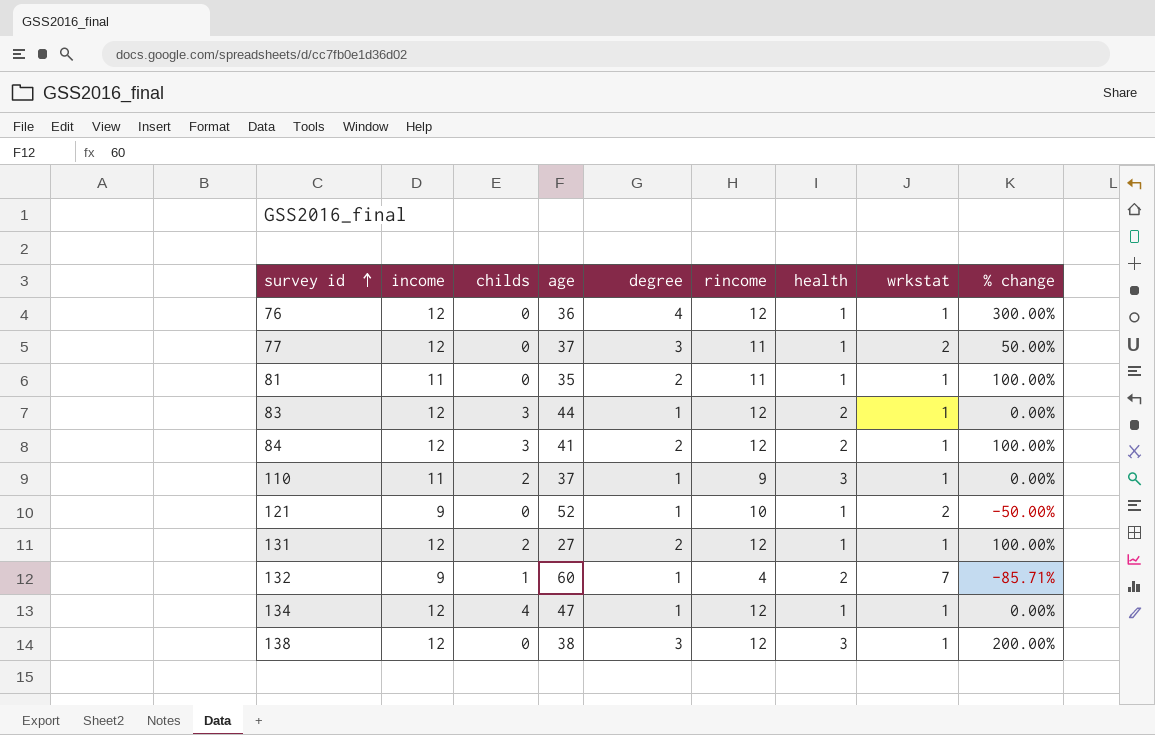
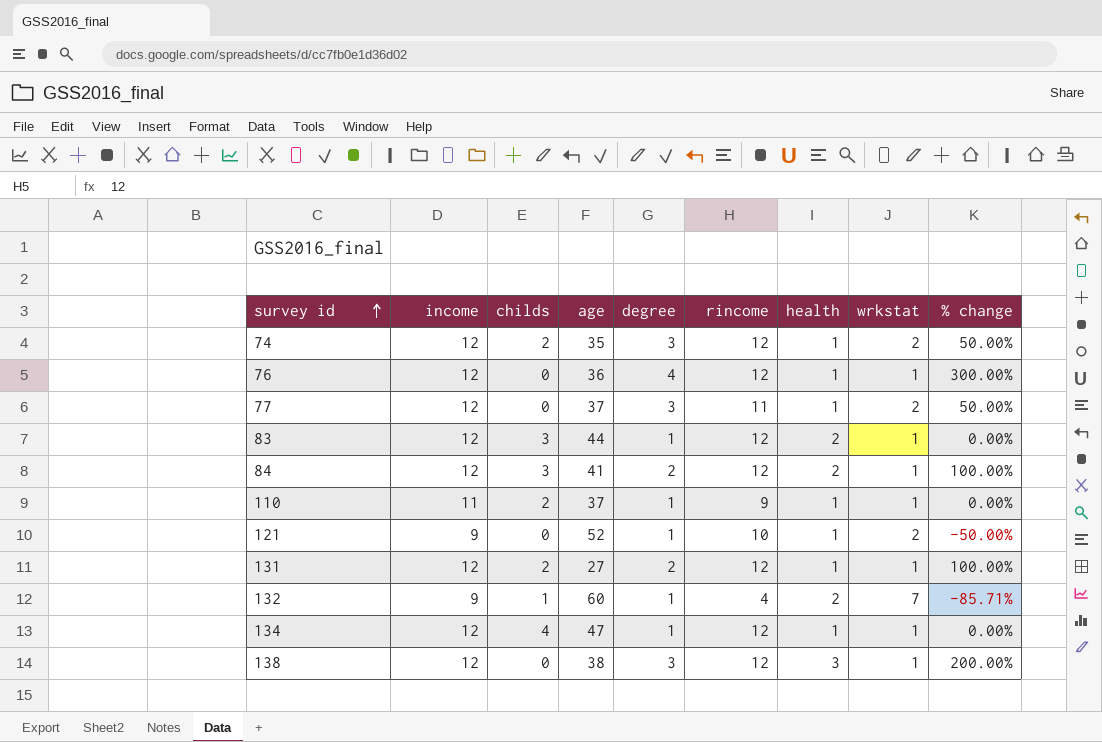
row 81: 11 | 0 | 35 | 2 | 11 | 1 | 1 | 100.00% -> none
row 74: none -> 12 | 2 | 35 | 3 | 12 | 1 | 2 | 50.00%
110 | health: 3 -> 1

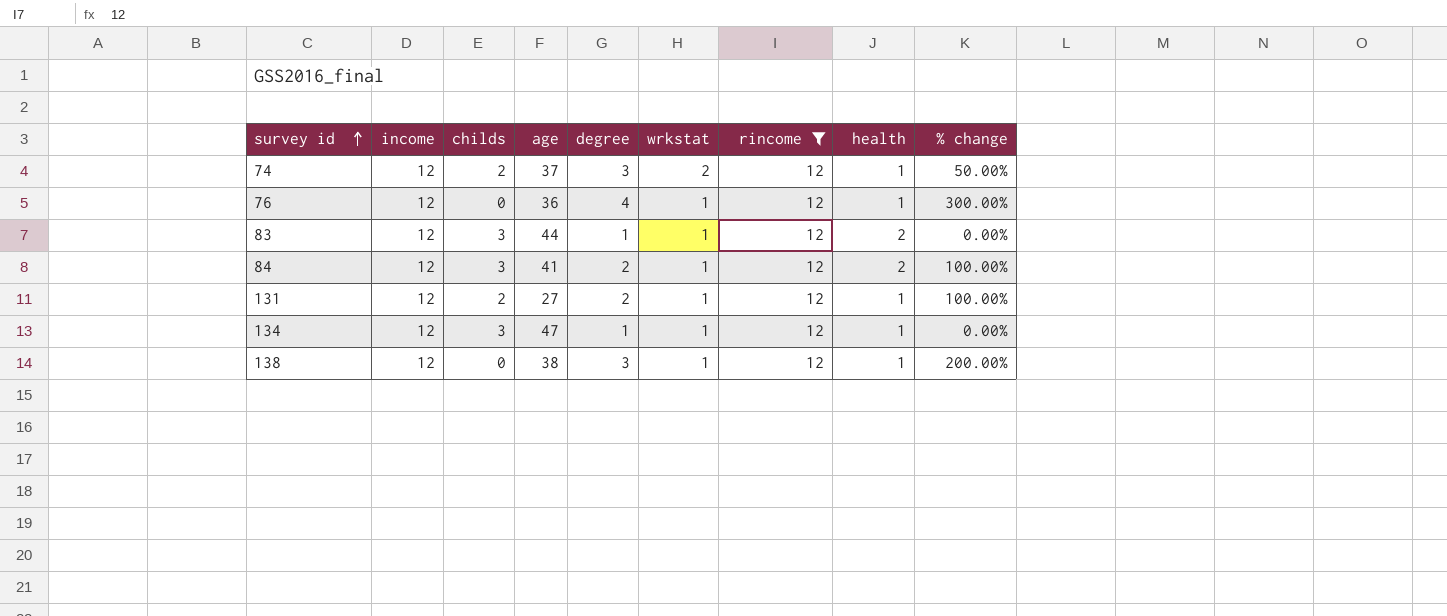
filter: none -> rincome = 12
column wrkstat | position: 8 -> 6
74 | age: 35 -> 37
134 | childs: 4 -> 3
138 | health: 3 -> 1

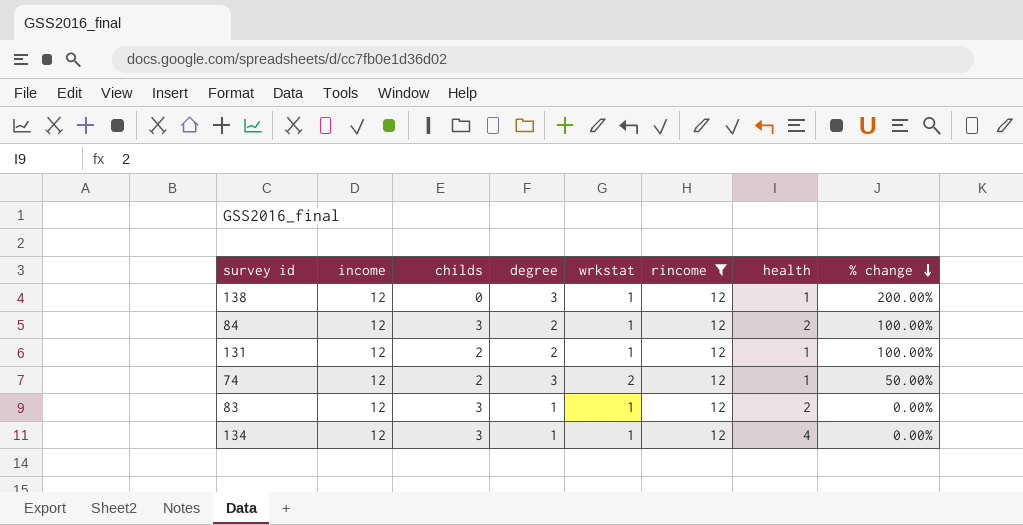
row order: survey id ascending -> % change descending
column age | position: 4 -> none
row 76: 12 | 0 | 36 | 4 | 1 | 12 | 1 | 300.00% -> none
134 | health: 1 -> 4

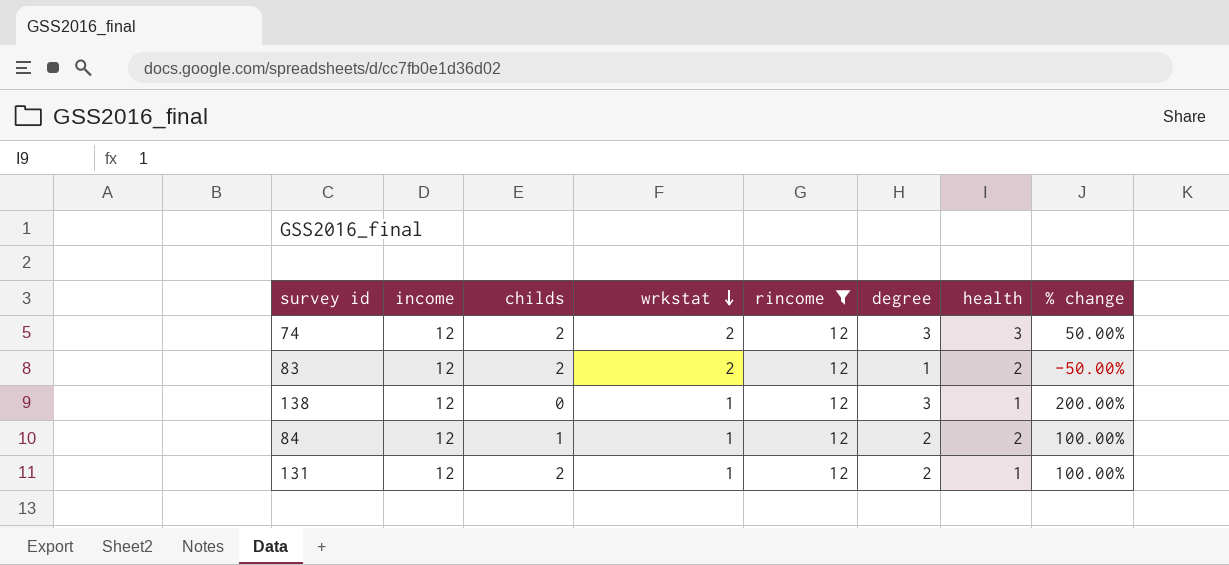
row order: % change descending -> wrkstat descending
column degree | position: 4 -> 6
row 134: 12 | 3 | 1 | 1 | 12 | 4 | 0.00% -> none
74 | health: 1 -> 3
83 | childs: 3 -> 2
83 | wrkstat: 1 -> 2
83 | % change: 0.00% -> -50.00%
84 | childs: 3 -> 1

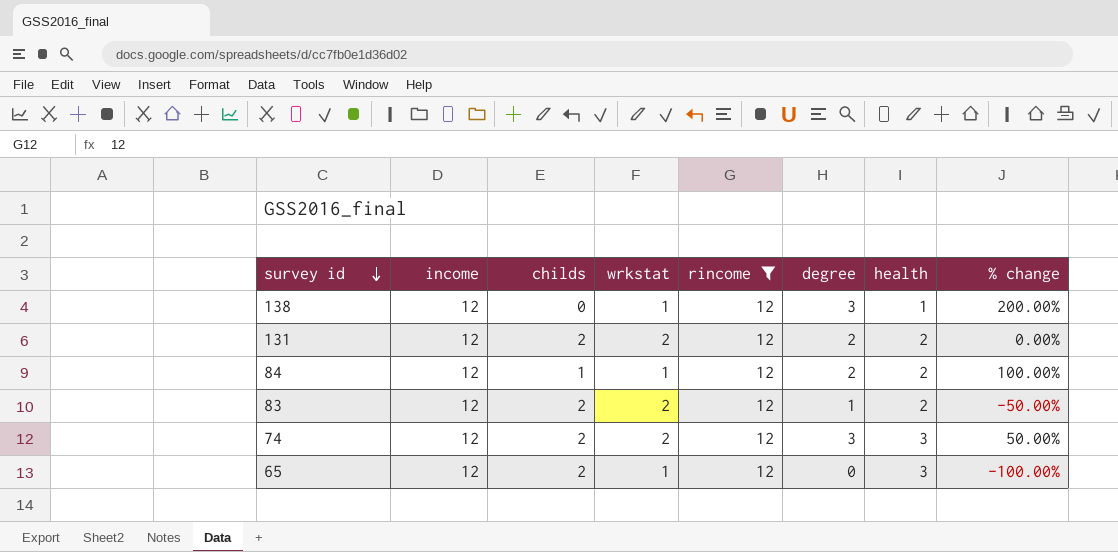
row order: wrkstat descending -> survey id descending
131 | wrkstat: 1 -> 2
131 | health: 1 -> 2
131 | % change: 100.00% -> 0.00%
row 65: none -> 12 | 2 | 1 | 12 | 0 | 3 | -100.00%

